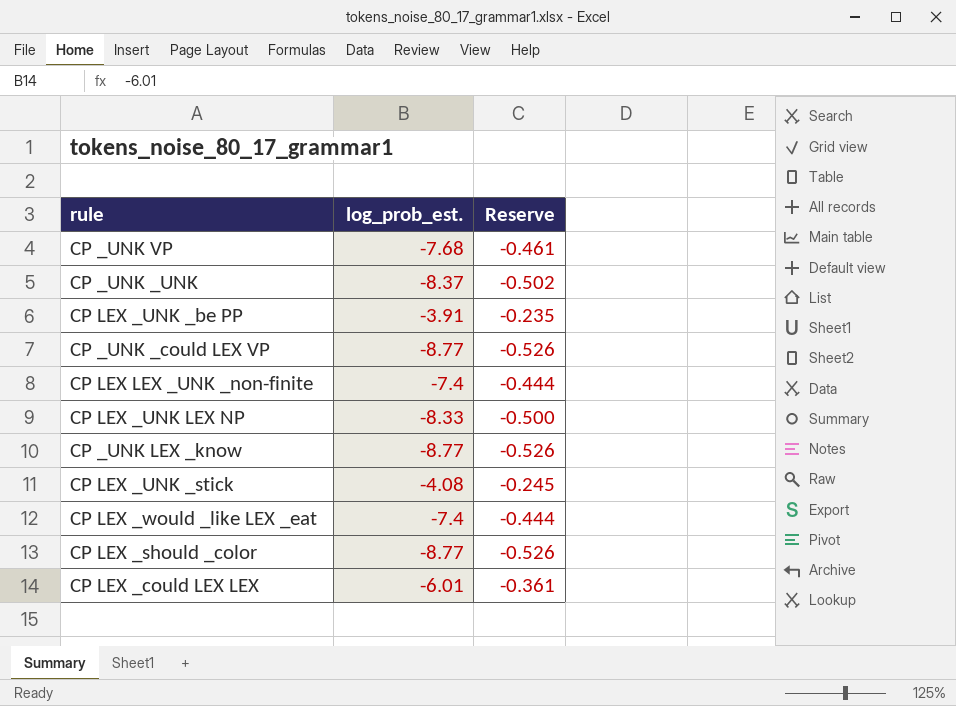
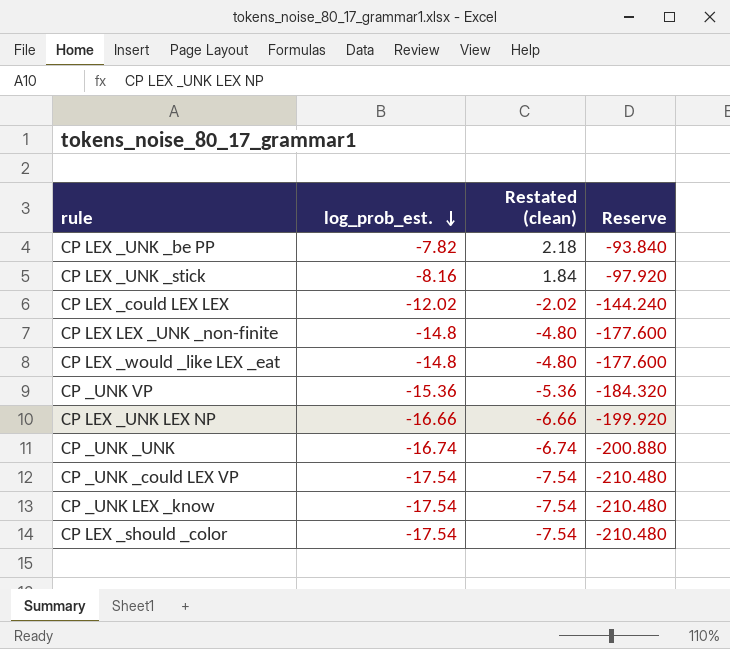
row order: none -> log_prob_est. descending
column Restated (clean) | formula: none -> [log_prob_est.] + 10
column Reserve | formula: [log_prob_est.] * 0.06 -> [log_prob_est.] * 12
CP LEX _UNK _be PP | log_prob_est.: -3.91 -> -7.82
CP LEX _UNK _stick | log_prob_est.: -4.08 -> -8.16
CP LEX _could LEX LEX | log_prob_est.: -6.01 -> -12.02
CP LEX LEX _UNK _non-finite | log_prob_est.: -7.4 -> -14.8
CP LEX _would _like LEX _eat | log_prob_est.: -7.4 -> -14.8
CP _UNK VP | log_prob_est.: -7.68 -> -15.36
CP LEX _UNK LEX NP | log_prob_est.: -8.33 -> -16.66
CP _UNK _UNK | log_prob_est.: -8.37 -> -16.74
CP _UNK _could LEX VP | log_prob_est.: -8.77 -> -17.54
CP _UNK LEX _know | log_prob_est.: -8.77 -> -17.54
CP LEX _should _color | log_prob_est.: -8.77 -> -17.54

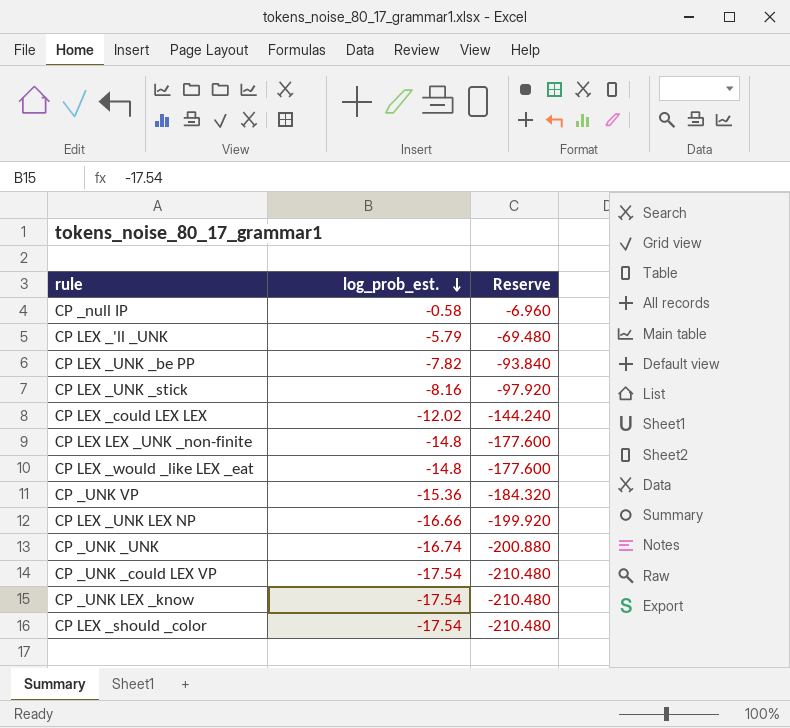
column Restated (clean) | formula: [log_prob_est.] + 10 -> none
row CP _null IP: none -> -0.58 | -6.960
row CP LEX _'ll _UNK: none -> -5.79 | -69.480

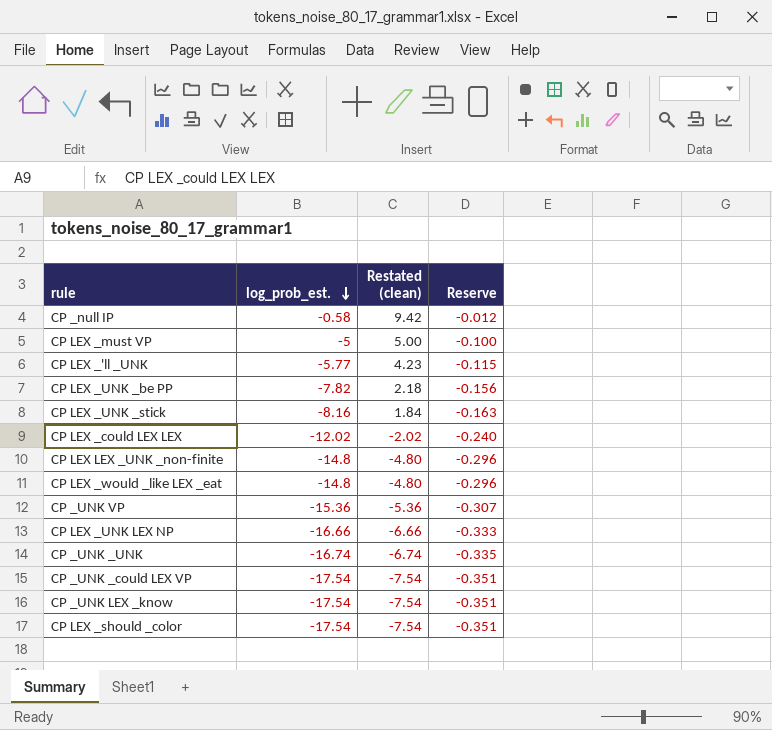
column Restated (clean) | formula: none -> [log_prob_est.] + 10
column Reserve | formula: [log_prob_est.] * 12 -> [log_prob_est.] * 0.02
row CP LEX _must VP: none -> -5 | 5.00 | -0.100
CP LEX _'ll _UNK | log_prob_est.: -5.79 -> -5.77

